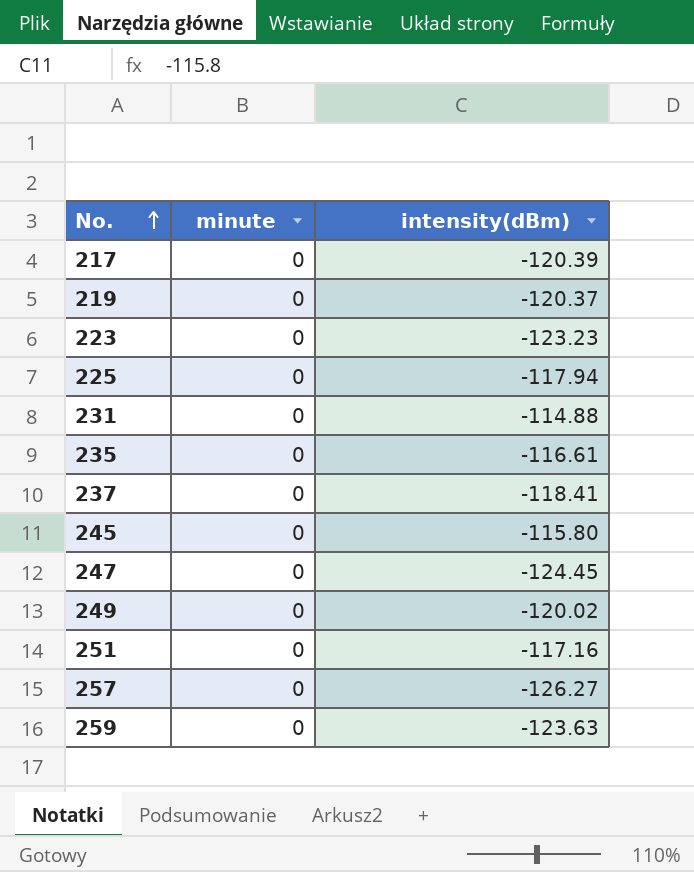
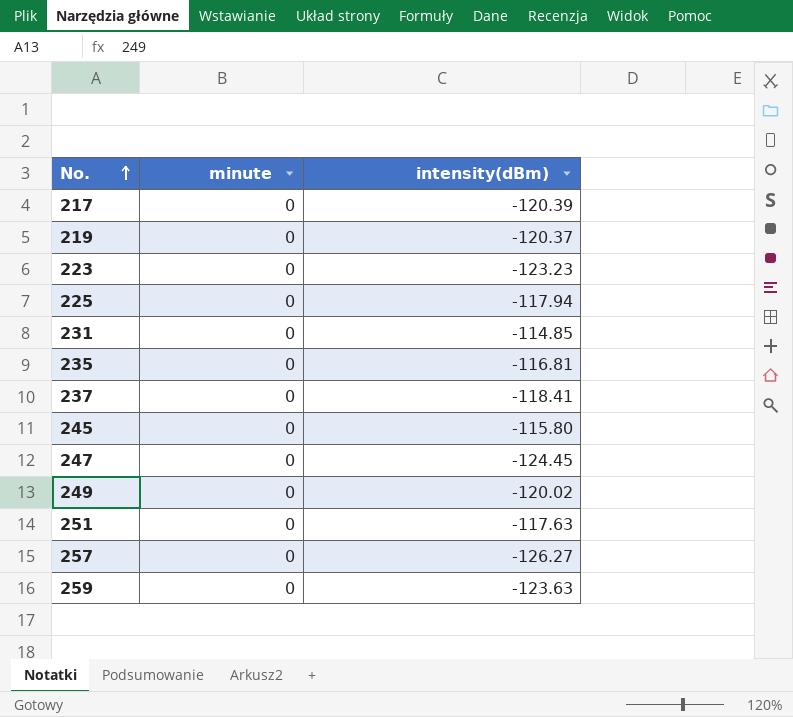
231 | intensity(dBm): -114.88 -> -114.85
235 | intensity(dBm): -116.61 -> -116.81
251 | intensity(dBm): -117.16 -> -117.63

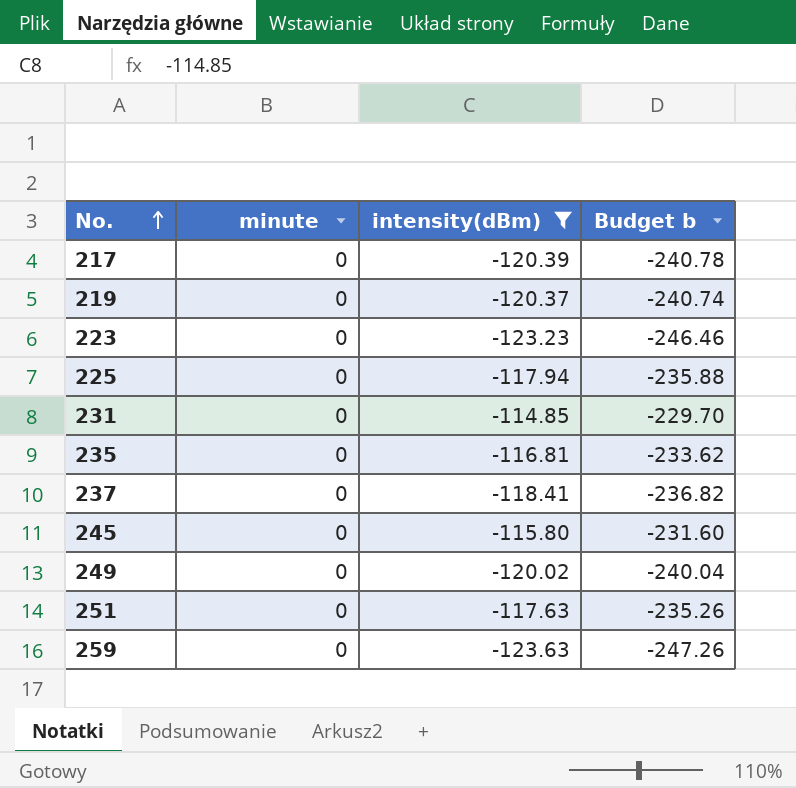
filter: none -> intensity(dBm) >= -123.63
column Budget b | formula: none -> [intensity(dBm)] * 2

